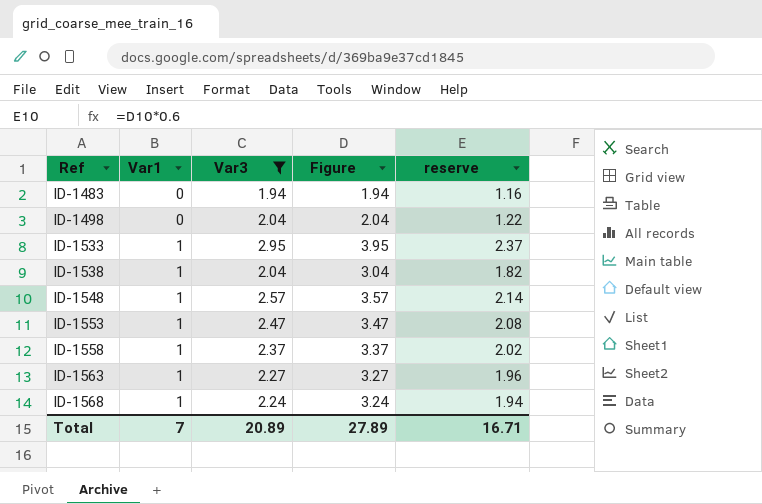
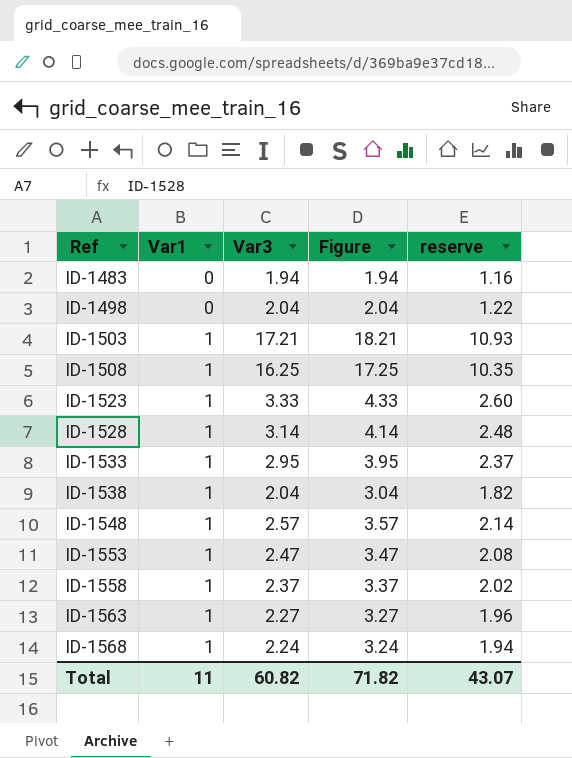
filter: Var3 <= 2.95 -> none
Total | Var1: 7 -> 11
Total | Var3: 20.89 -> 60.82
Total | Figure: 27.89 -> 71.82
Total | reserve: 16.71 -> 43.07

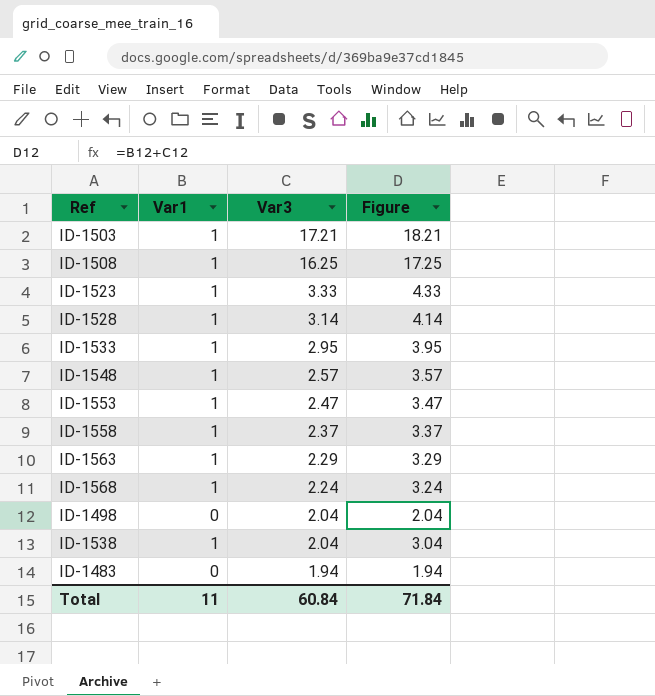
row order: Ref ascending -> Var3 descending
column reserve | formula: [Figure] * 0.6 -> none
ID-1563 | Var3: 2.27 -> 2.29
ID-1563 | Figure: 3.27 -> 3.29
Total | Var3: 60.82 -> 60.84
Total | Figure: 71.82 -> 71.84

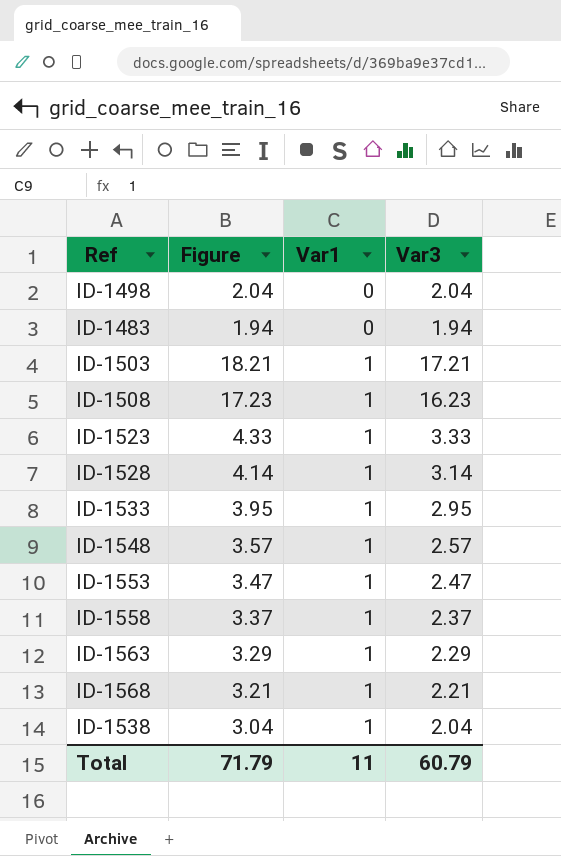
row order: Var3 descending -> Var1 ascending
column Figure | position: 4 -> 2
ID-1508 | Figure: 17.25 -> 17.23
ID-1508 | Var3: 16.25 -> 16.23
ID-1568 | Figure: 3.24 -> 3.21
ID-1568 | Var3: 2.24 -> 2.21
Total | Figure: 71.84 -> 71.79
Total | Var3: 60.84 -> 60.79

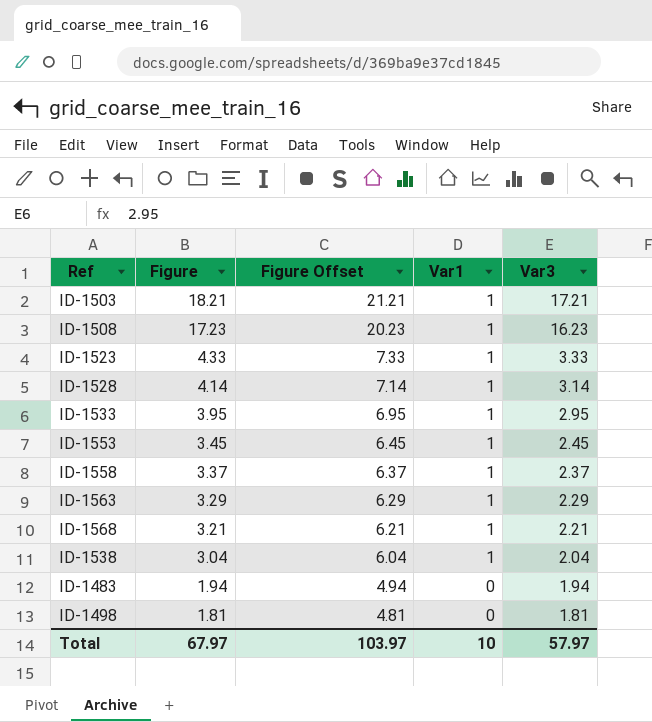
row order: Var1 ascending -> Figure descending
column Figure Offset | formula: none -> [Figure] + 3
row ID-1548: 3.57 | 1 | 2.57 -> none
ID-1553 | Figure: 3.47 -> 3.45
ID-1553 | Var3: 2.47 -> 2.45
ID-1498 | Figure: 2.04 -> 1.81
ID-1498 | Var3: 2.04 -> 1.81
Total | Figure: 71.79 -> 67.97
Total | Var1: 11 -> 10
Total | Var3: 60.79 -> 57.97

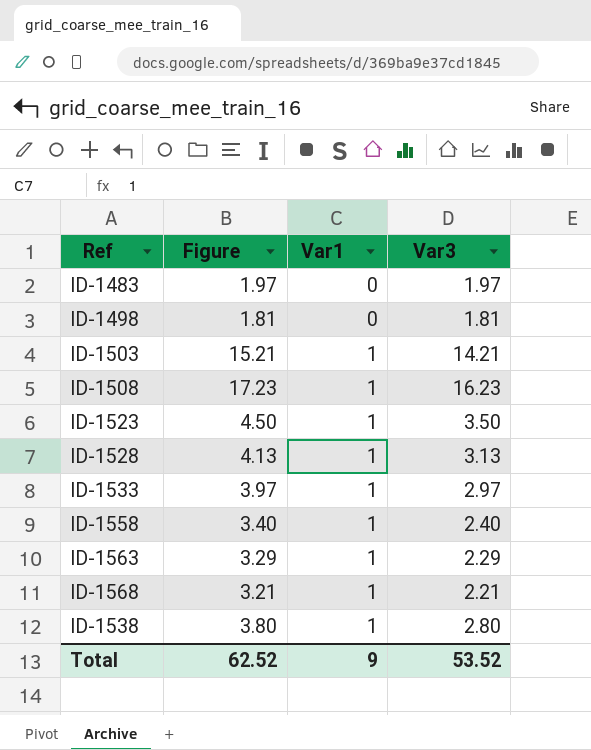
row order: Figure descending -> Var1 ascending
column Figure Offset | formula: [Figure] + 3 -> none
row ID-1553: 3.45 | 6.45 | 1 | 2.45 -> none
ID-1483 | Figure: 1.94 -> 1.97
ID-1483 | Var3: 1.94 -> 1.97
ID-1503 | Figure: 18.21 -> 15.21
ID-1503 | Var3: 17.21 -> 14.21
ID-1523 | Figure: 4.33 -> 4.50
ID-1523 | Var3: 3.33 -> 3.50
ID-1528 | Figure: 4.14 -> 4.13
ID-1528 | Var3: 3.14 -> 3.13
ID-1533 | Figure: 3.95 -> 3.97
ID-1533 | Var3: 2.95 -> 2.97
ID-1558 | Figure: 3.37 -> 3.40
ID-1558 | Var3: 2.37 -> 2.40
ID-1538 | Figure: 3.04 -> 3.80
ID-1538 | Var3: 2.04 -> 2.80
Total | Figure: 67.97 -> 62.52
Total | Var1: 10 -> 9
Total | Var3: 57.97 -> 53.52

